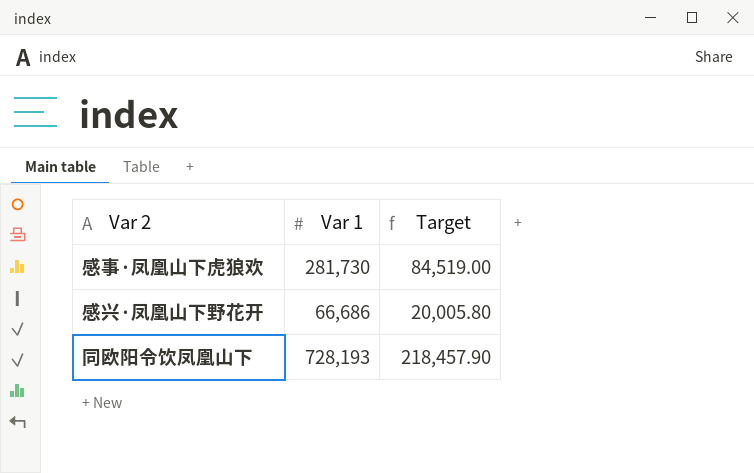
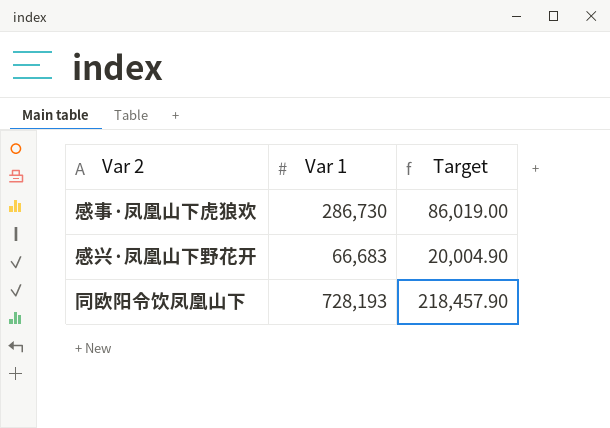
感事·凤凰山下虎狼欢 | Var 1: 281,730 -> 286,730
感事·凤凰山下虎狼欢 | Target: 84,519.00 -> 86,019.00
感兴·凤凰山下野花开 | Var 1: 66,686 -> 66,683
感兴·凤凰山下野花开 | Target: 20,005.80 -> 20,004.90

